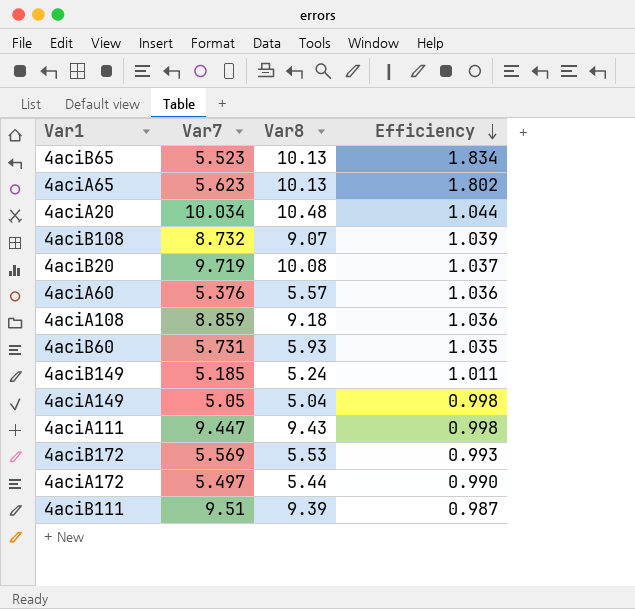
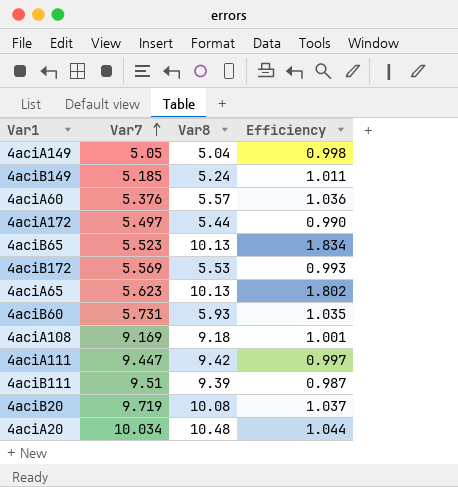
row order: Efficiency descending -> Var7 ascending
row 4aciB108: 8.732 | 9.07 | 1.039 -> none
4aciA108 | Var7: 8.859 -> 9.169
4aciA108 | Efficiency: 1.036 -> 1.001
4aciA111 | Var8: 9.43 -> 9.42
4aciA111 | Efficiency: 0.998 -> 0.997

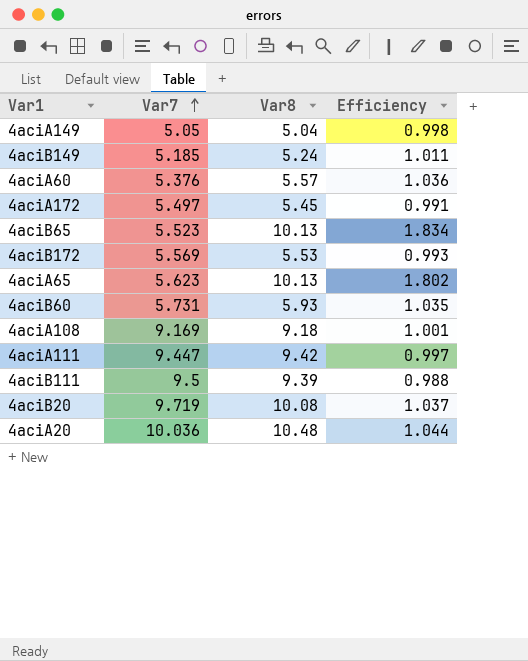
4aciA172 | Var8: 5.44 -> 5.45
4aciA172 | Efficiency: 0.990 -> 0.991
4aciB111 | Var7: 9.51 -> 9.5
4aciB111 | Efficiency: 0.987 -> 0.988
4aciA20 | Var7: 10.034 -> 10.036

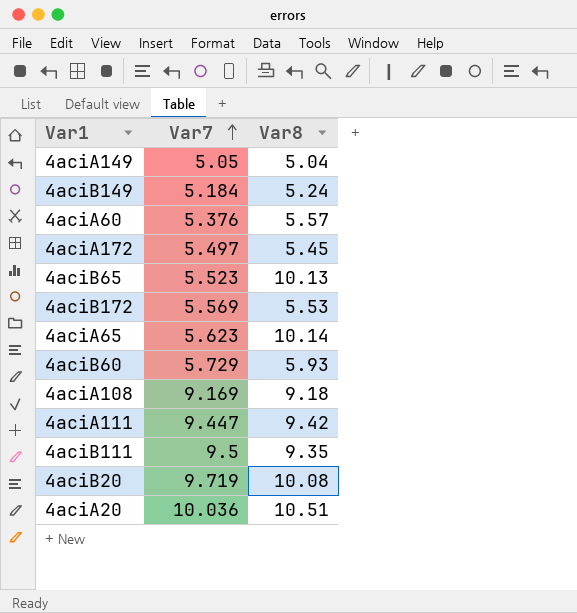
column Efficiency | formula: [Var8] / [Var7] -> none
4aciB149 | Var7: 5.185 -> 5.184
4aciA65 | Var8: 10.13 -> 10.14
4aciB60 | Var7: 5.731 -> 5.729
4aciB111 | Var8: 9.39 -> 9.35
4aciA20 | Var8: 10.48 -> 10.51

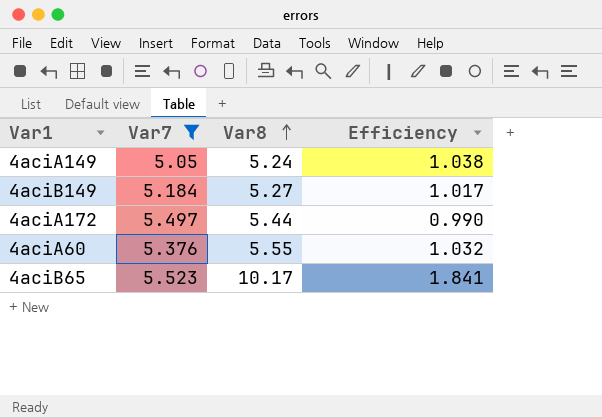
filter: none -> Var7 <= 5.523
row order: Var7 ascending -> Var8 ascending
column Efficiency | formula: none -> [Var8] / [Var7]
4aciA149 | Var8: 5.04 -> 5.24
4aciB149 | Var8: 5.24 -> 5.27
4aciA172 | Var8: 5.45 -> 5.44
4aciA60 | Var8: 5.57 -> 5.55
4aciB65 | Var8: 10.13 -> 10.17

